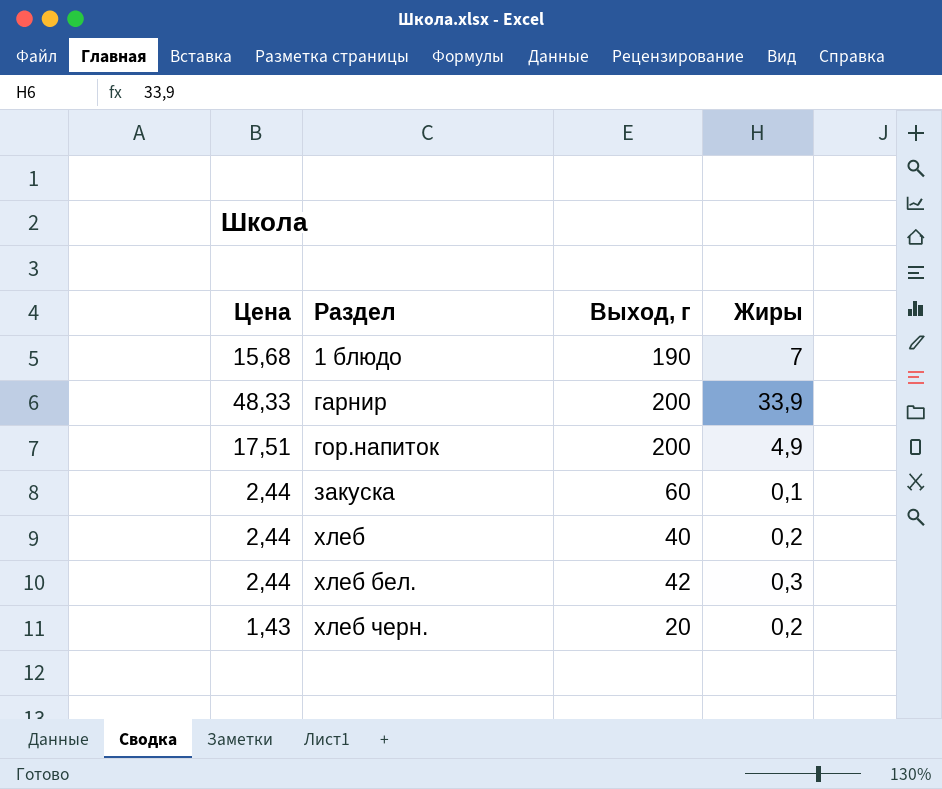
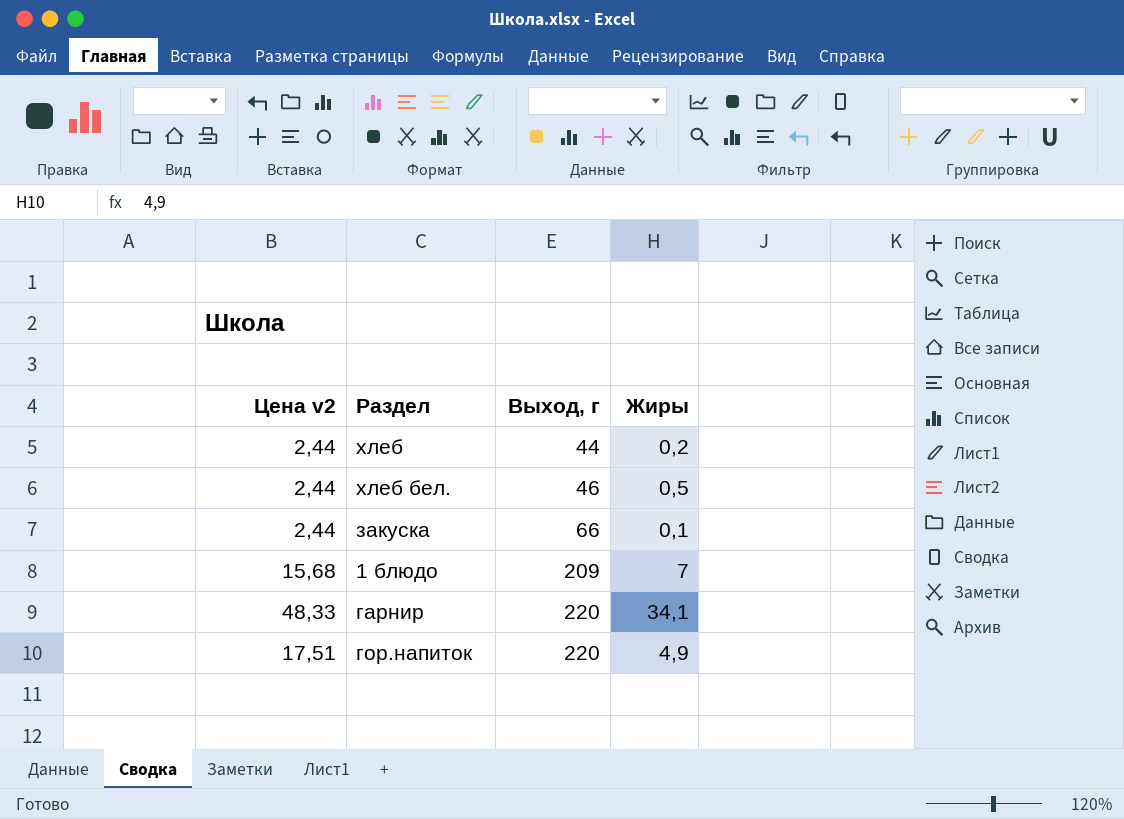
row order: Раздел ascending -> Выход, г ascending
column name: Цена -> Цена v2
row хлеб черн.: 1,43 | 20 | 0,2 -> none
хлеб | Выход, г: 40 -> 44
хлеб бел. | Выход, г: 42 -> 46
хлеб бел. | Жиры: 0,3 -> 0,5
закуска | Выход, г: 60 -> 66
1 блюдо | Выход, г: 190 -> 209
гарнир | Выход, г: 200 -> 220
гарнир | Жиры: 33,9 -> 34,1
гор.напиток | Выход, г: 200 -> 220

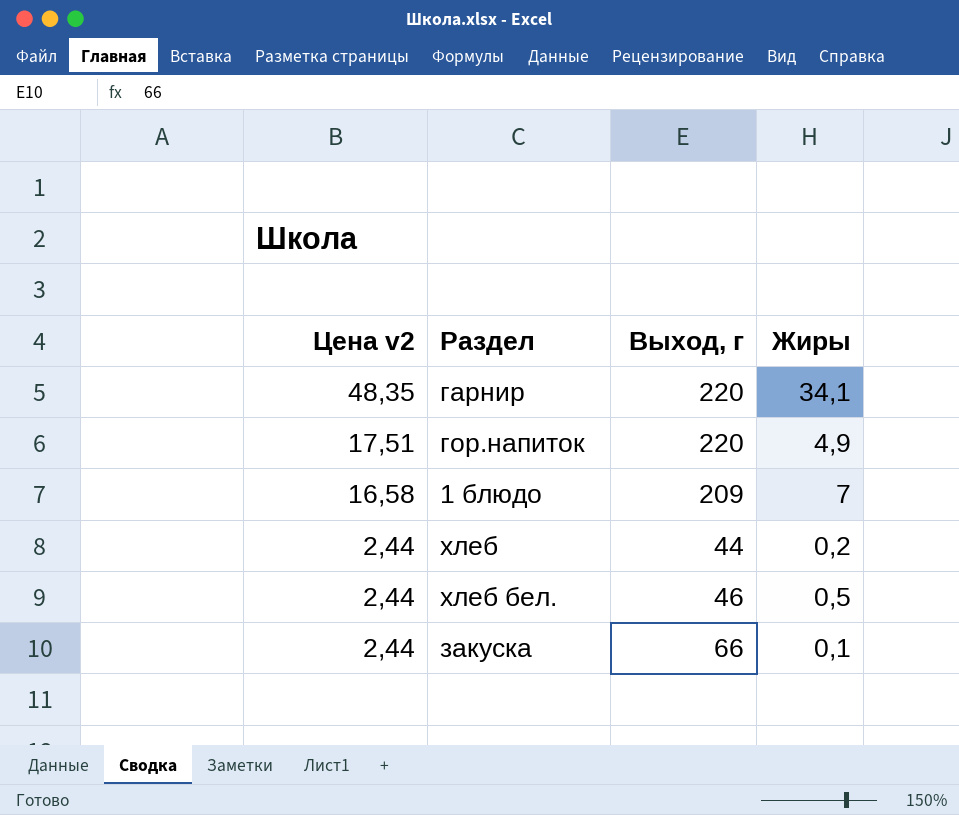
row order: Выход, г ascending -> Цена v2 descending
гарнир | Цена v2: 48,33 -> 48,35
1 блюдо | Цена v2: 15,68 -> 16,58

